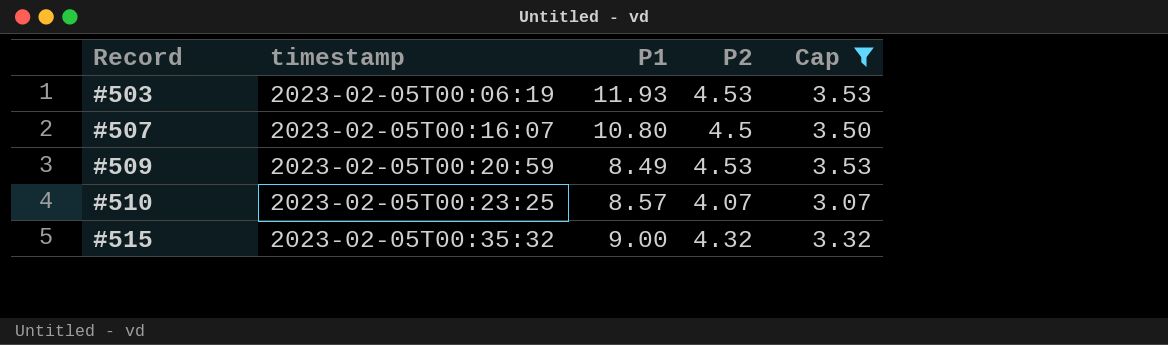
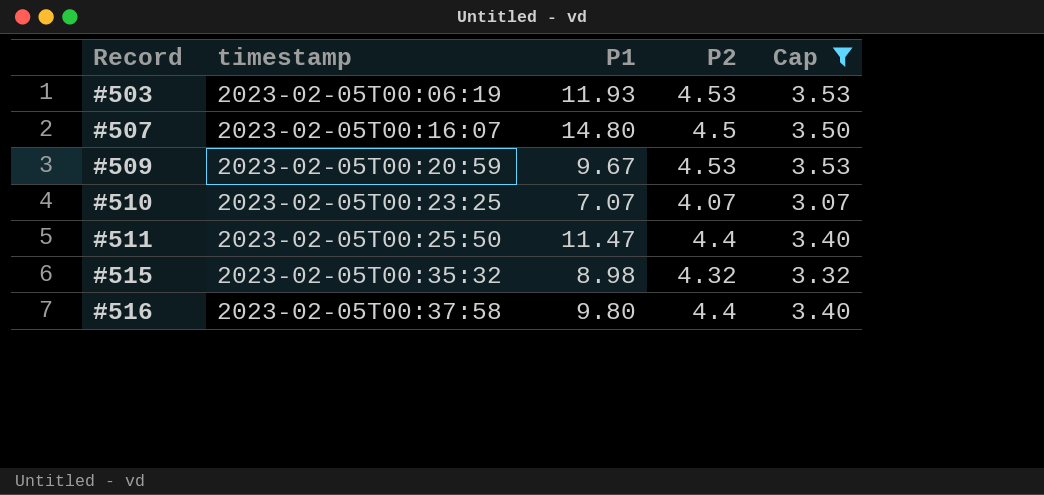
#507 | P1: 10.80 -> 14.80
#509 | P1: 8.49 -> 9.67
#510 | P1: 8.57 -> 7.07
row #511: none -> 2023-02-05T00:25:50 | 11.47 | 4.4 | 3.40
#515 | P1: 9.00 -> 8.98
row #516: none -> 2023-02-05T00:37:58 | 9.80 | 4.4 | 3.40

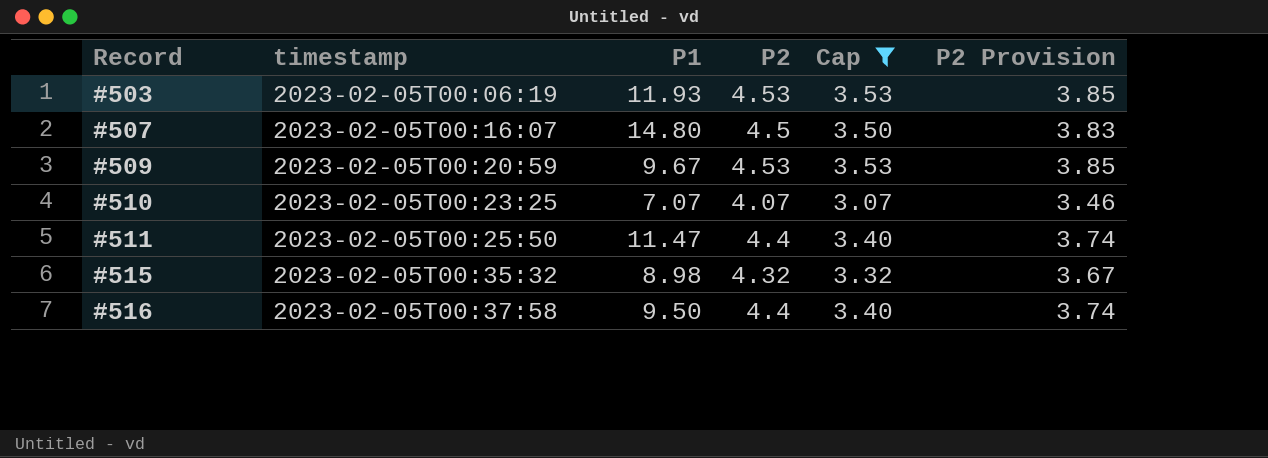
column P2 Provision | formula: none -> [P2] * 0.85
#516 | P1: 9.80 -> 9.50

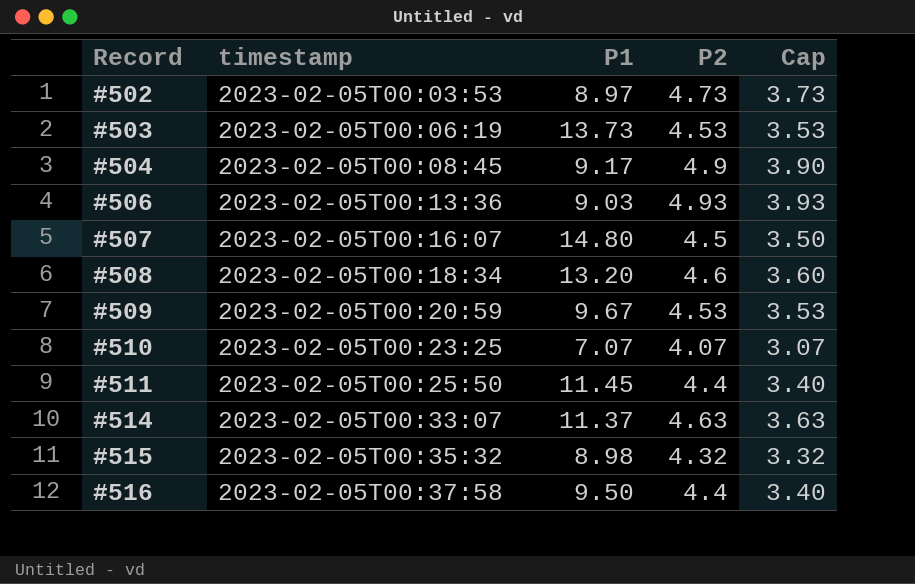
filter: Cap <= 3.53 -> none
column P2 Provision | formula: [P2] * 0.85 -> none
#503 | P1: 11.93 -> 13.73
#511 | P1: 11.47 -> 11.45

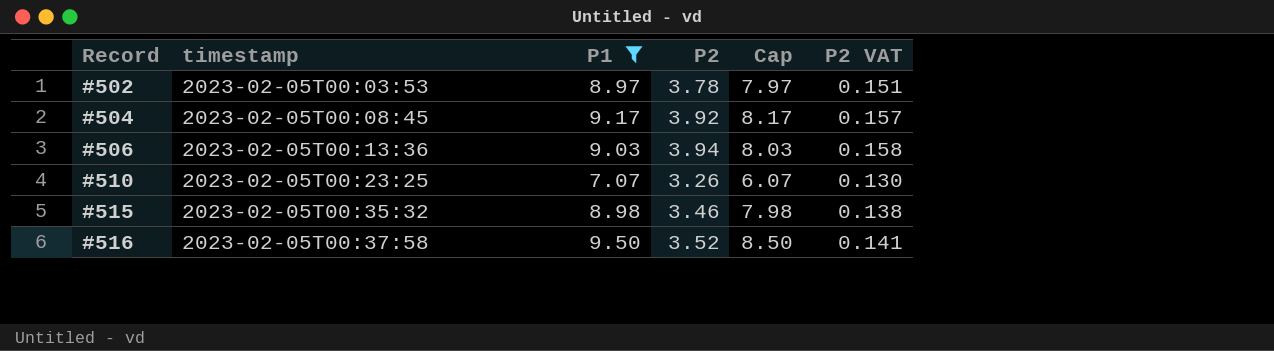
filter: none -> P1 <= 9.50
column Cap | formula: [P2] - 1 -> [P1] - 1
column P2 VAT | formula: none -> [P2] * 0.04
#502 | P2: 4.73 -> 3.78
#504 | P2: 4.9 -> 3.92
#506 | P2: 4.93 -> 3.94
#510 | P2: 4.07 -> 3.26
#515 | P2: 4.32 -> 3.46
#516 | P2: 4.4 -> 3.52

